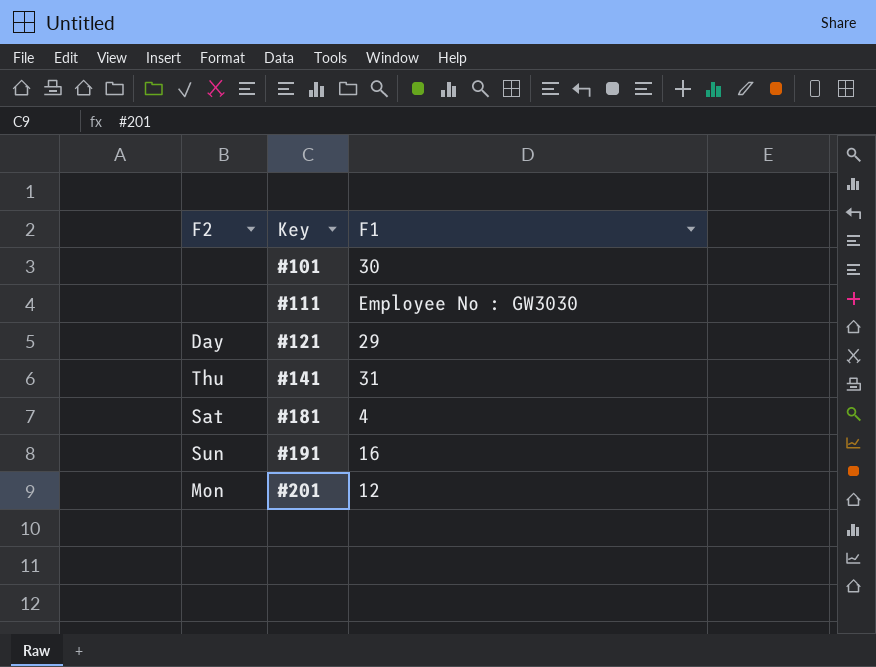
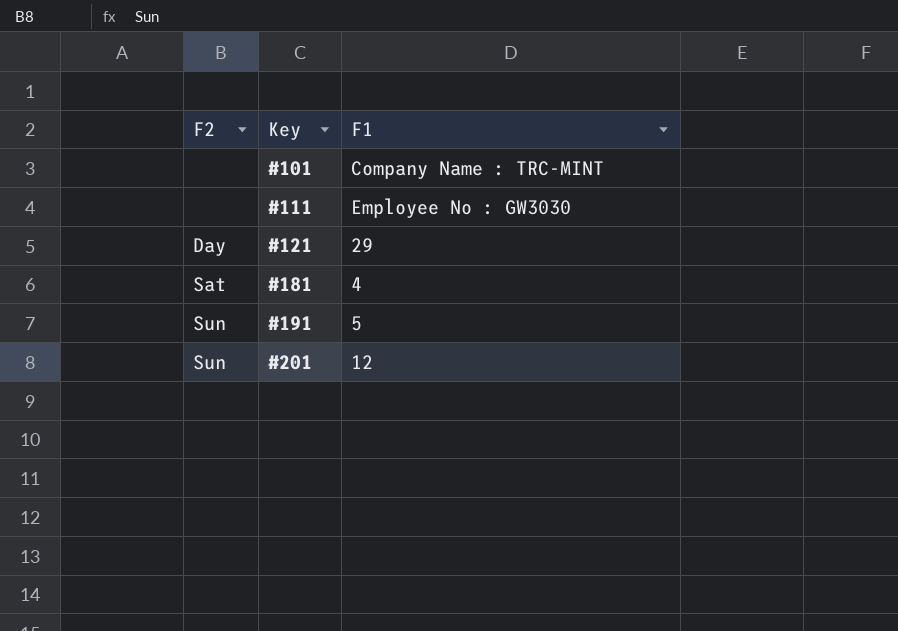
row #141: Thu | 31 -> none
#101 | F1: 30 -> Company Name : TRC-MINT
#191 | F1: 16 -> 5
#201 | F2: Mon -> Sun

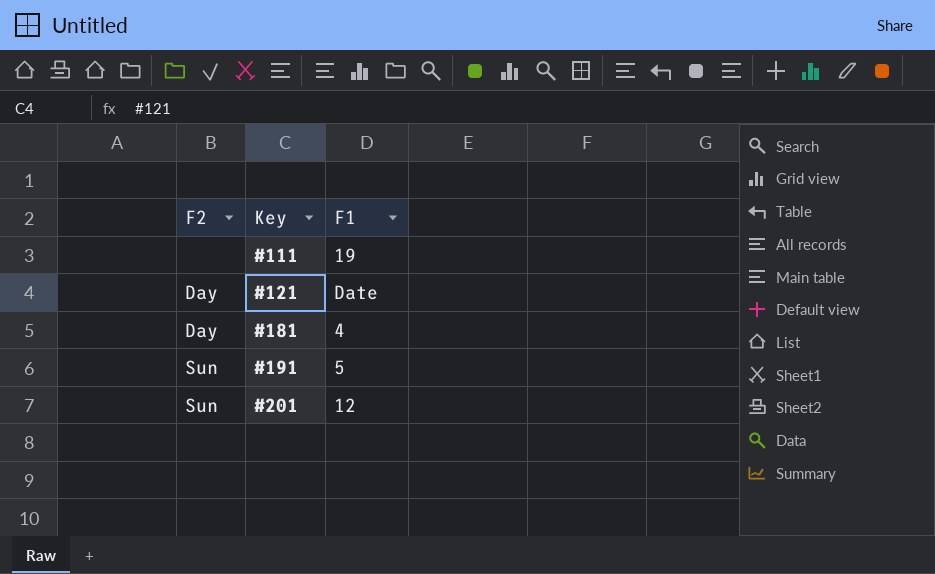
row #101: none | Company Name : TRC-MINT -> none
#111 | F1: Employee No : GW3030 -> 19
#121 | F1: 29 -> Date
#181 | F2: Sat -> Day

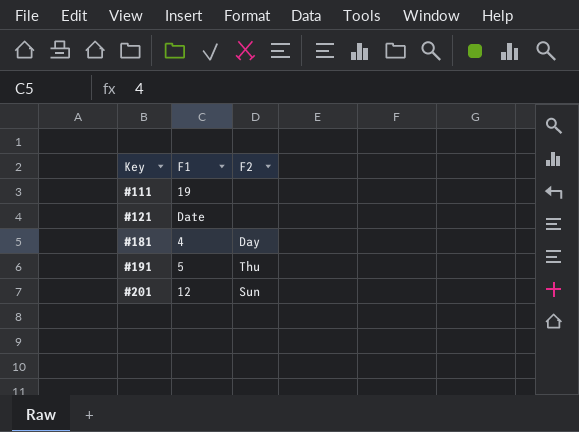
column F2 | position: 1 -> 3
#121 | F2: Day -> none
#191 | F2: Sun -> Thu

